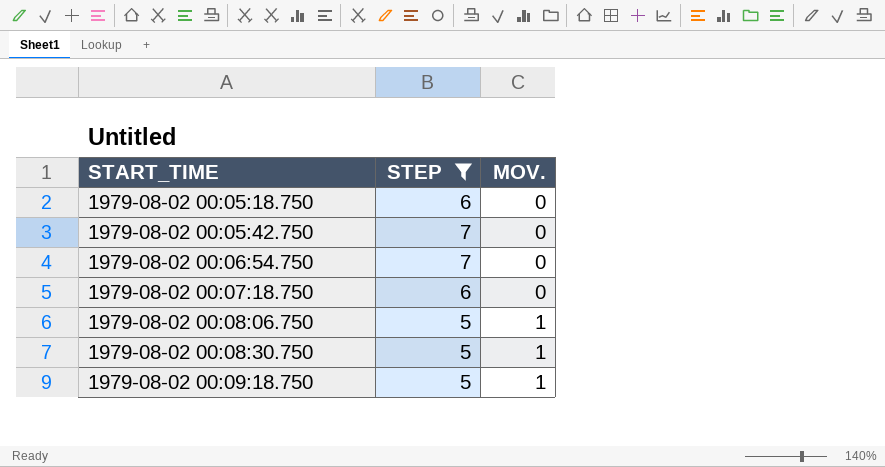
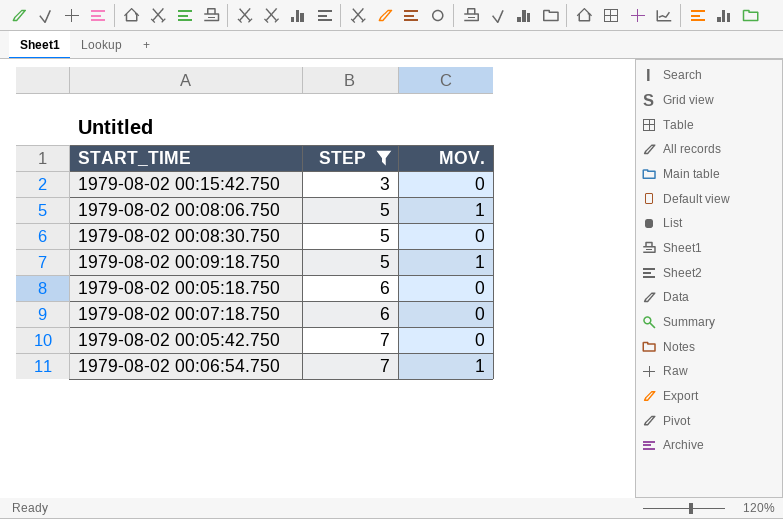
row order: START_TIME ascending -> STEP ascending
row 1979-08-02 00:15:42.750: none -> 3 | 0
1979-08-02 00:08:30.750 | MOV.: 1 -> 0
1979-08-02 00:06:54.750 | MOV.: 0 -> 1

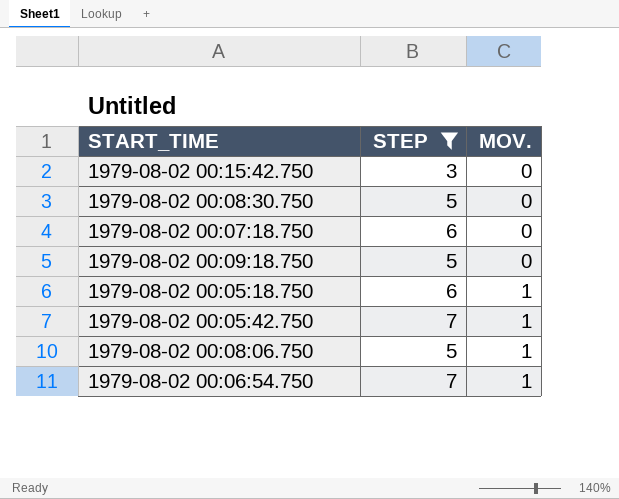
row order: STEP ascending -> MOV. ascending
1979-08-02 00:09:18.750 | MOV.: 1 -> 0
1979-08-02 00:05:18.750 | MOV.: 0 -> 1
1979-08-02 00:05:42.750 | MOV.: 0 -> 1

